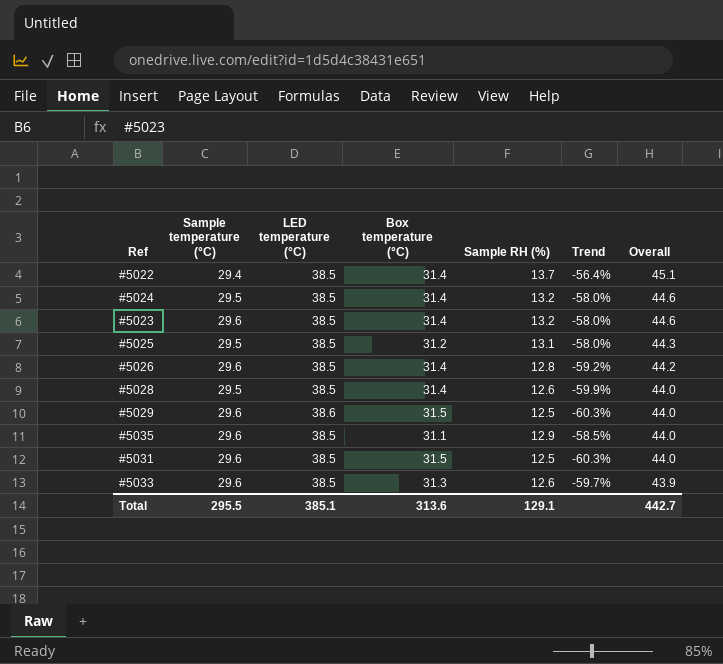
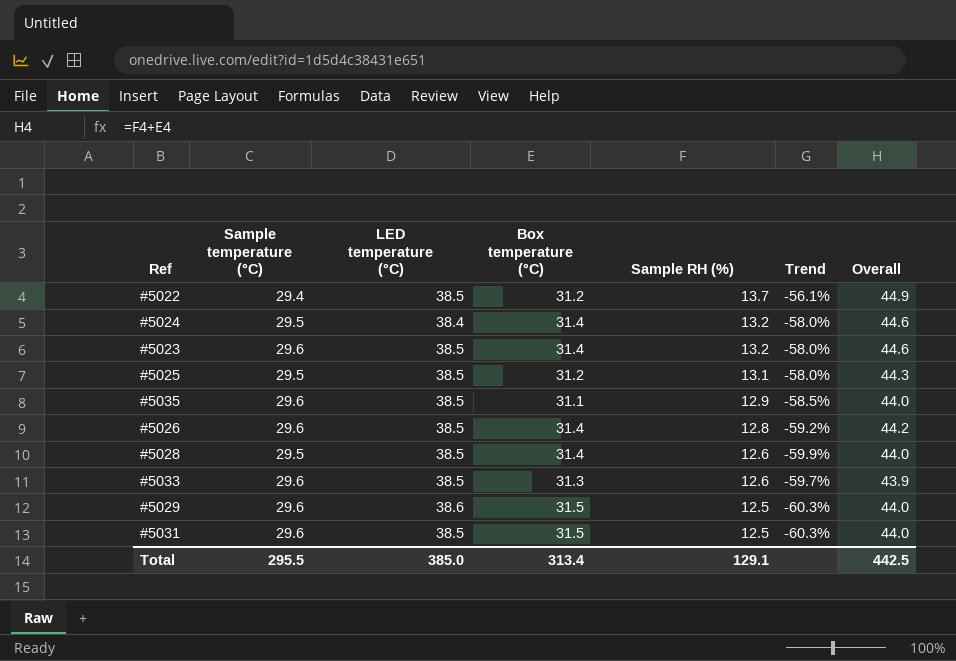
row order: Overall descending -> Sample RH (%) descending
#5022 | Box temperature (°C): 31.4 -> 31.2
#5022 | Trend: -56.4% -> -56.1%
#5022 | Overall: 45.1 -> 44.9
#5024 | LED temperature (°C): 38.5 -> 38.4
Total | LED temperature (°C): 385.1 -> 385.0
Total | Box temperature (°C): 313.6 -> 313.4
Total | Overall: 442.7 -> 442.5

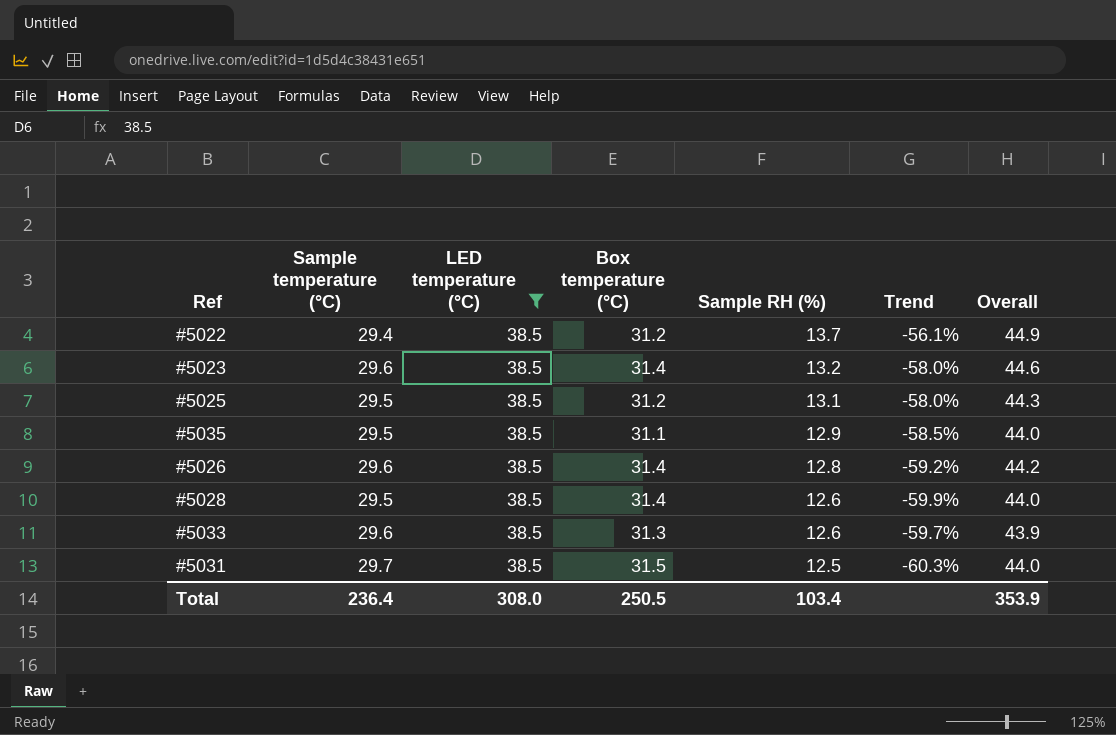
filter: none -> LED temperature (°C) = 38.5
#5035 | Sample temperature (°C): 29.6 -> 29.5
#5031 | Sample temperature (°C): 29.6 -> 29.7
Total | Sample temperature (°C): 295.5 -> 236.4
Total | LED temperature (°C): 385.0 -> 308.0
Total | Box temperature (°C): 313.4 -> 250.5
Total | Sample RH (%): 129.1 -> 103.4
Total | Overall: 442.5 -> 353.9

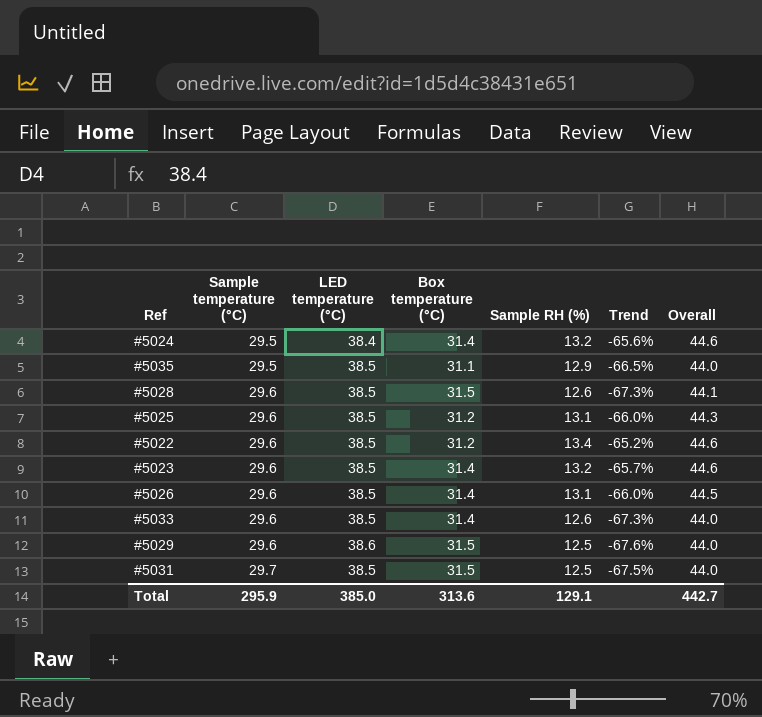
filter: LED temperature (°C) = 38.5 -> none
row order: Sample RH (%) descending -> Sample temperature (°C) ascending
column Trend | formula: ([Sample RH (%)] - [Box temperature (°C)]) / [Box temperature (°C)] -> ([Sample RH (%)] - [LED temperature (°C)]) / [LED temperature (°C)]
#5028 | Sample temperature (°C): 29.5 -> 29.6
#5028 | Box temperature (°C): 31.4 -> 31.5
#5028 | Overall: 44.0 -> 44.1
#5025 | Sample temperature (°C): 29.5 -> 29.6
#5022 | Sample temperature (°C): 29.4 -> 29.6
#5022 | Sample RH (%): 13.7 -> 13.4
#5022 | Overall: 44.9 -> 44.6
#5026 | Sample RH (%): 12.8 -> 13.1
#5026 | Overall: 44.2 -> 44.5
#5033 | Box temperature (°C): 31.3 -> 31.4
#5033 | Overall: 43.9 -> 44.0
Total | Sample temperature (°C): 236.4 -> 295.9
Total | LED temperature (°C): 308.0 -> 385.0
Total | Box temperature (°C): 250.5 -> 313.6
Total | Sample RH (%): 103.4 -> 129.1
Total | Overall: 353.9 -> 442.7

